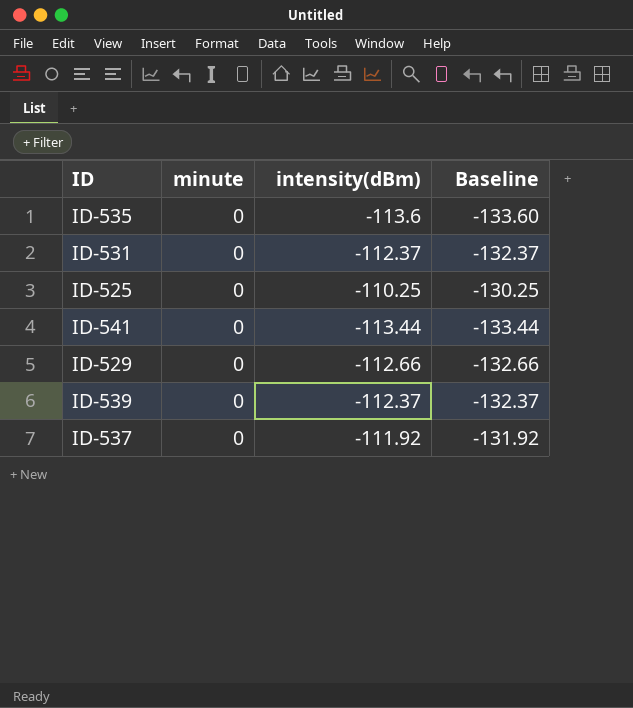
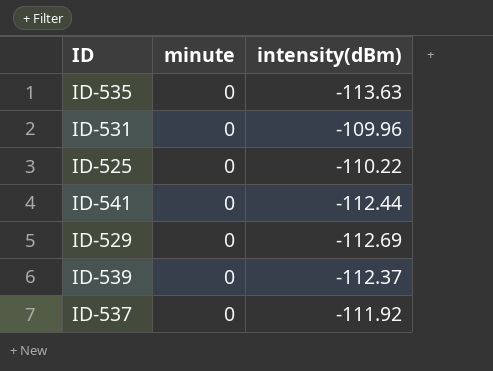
column Baseline | formula: [intensity(dBm)] - 20 -> none
ID-535 | intensity(dBm): -113.6 -> -113.63
ID-531 | intensity(dBm): -112.37 -> -109.96
ID-525 | intensity(dBm): -110.25 -> -110.22
ID-541 | intensity(dBm): -113.44 -> -112.44
ID-529 | intensity(dBm): -112.66 -> -112.69

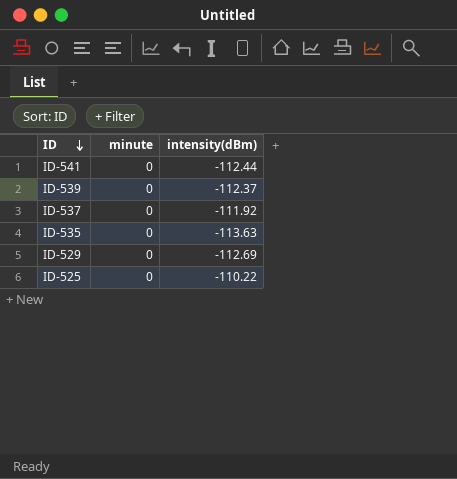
row order: none -> ID descending
row ID-531: 0 | -109.96 -> none

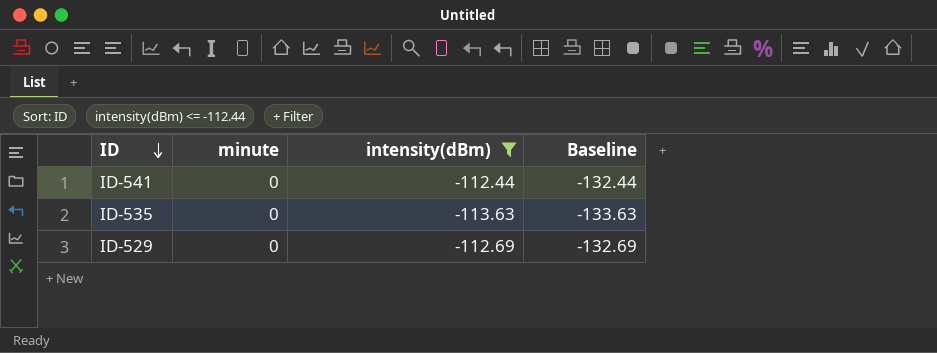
filter: none -> intensity(dBm) <= -112.44
column Baseline | formula: none -> [intensity(dBm)] - 20

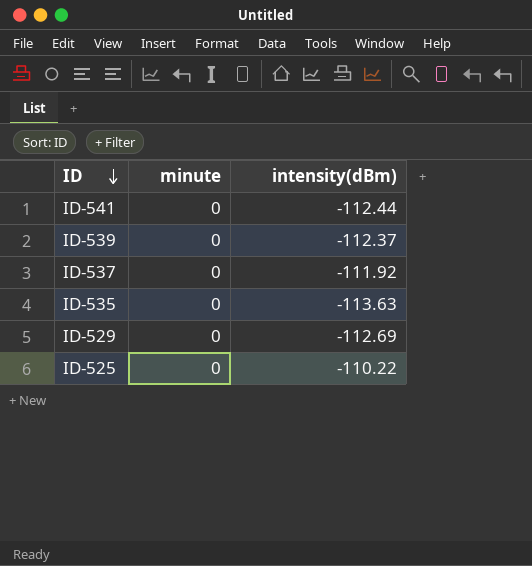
filter: intensity(dBm) <= -112.44 -> none
column Baseline | formula: [intensity(dBm)] - 20 -> none

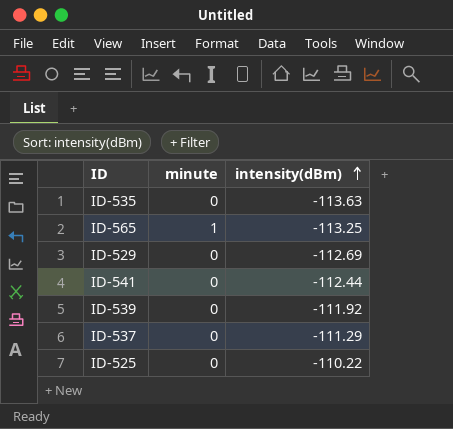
row order: ID descending -> intensity(dBm) ascending
row ID-565: none -> 1 | -113.25
ID-539 | intensity(dBm): -112.37 -> -111.92
ID-537 | intensity(dBm): -111.92 -> -111.29

